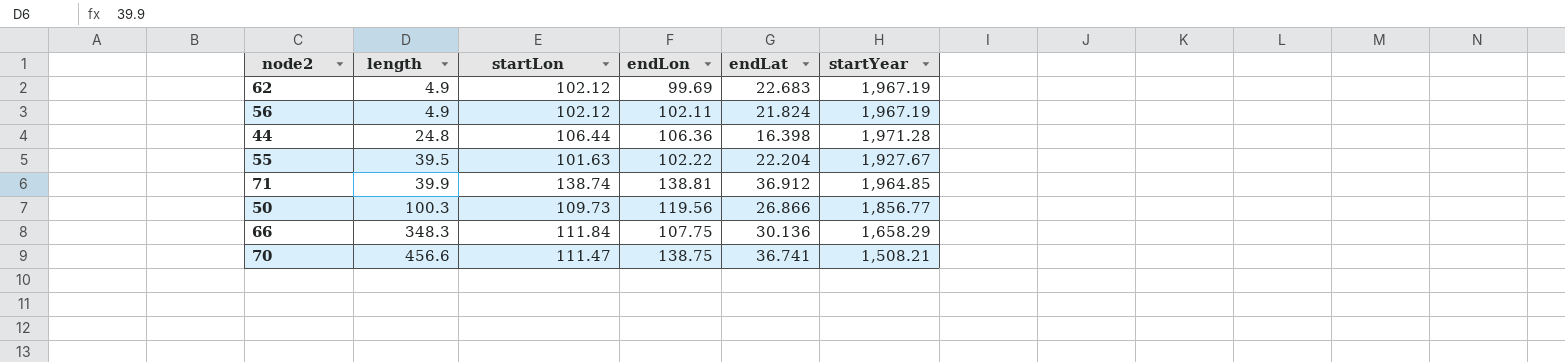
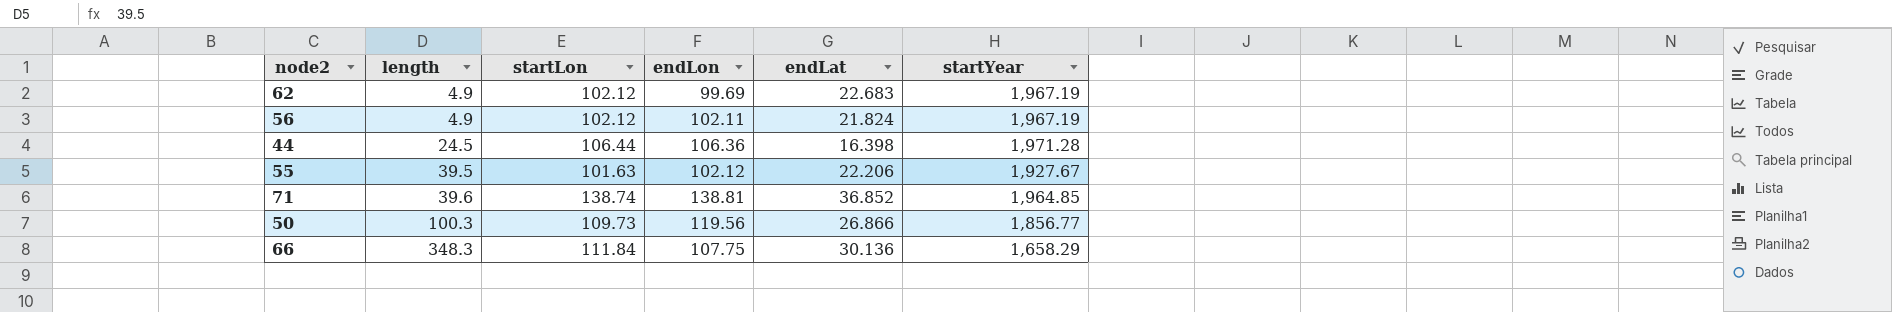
row 70: 456.6 | 111.47 | 138.75 | 36.741 | 1,508.21 -> none
44 | length: 24.8 -> 24.5
55 | endLon: 102.22 -> 102.12
55 | endLat: 22.204 -> 22.206
71 | length: 39.9 -> 39.6
71 | endLat: 36.912 -> 36.852

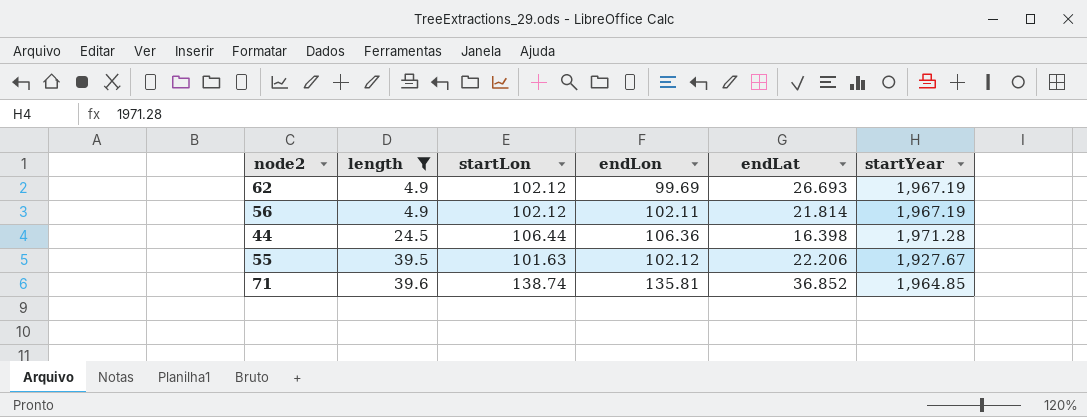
filter: none -> length <= 39.6
62 | endLat: 22.683 -> 26.693
56 | endLat: 21.824 -> 21.814
71 | endLon: 138.81 -> 135.81

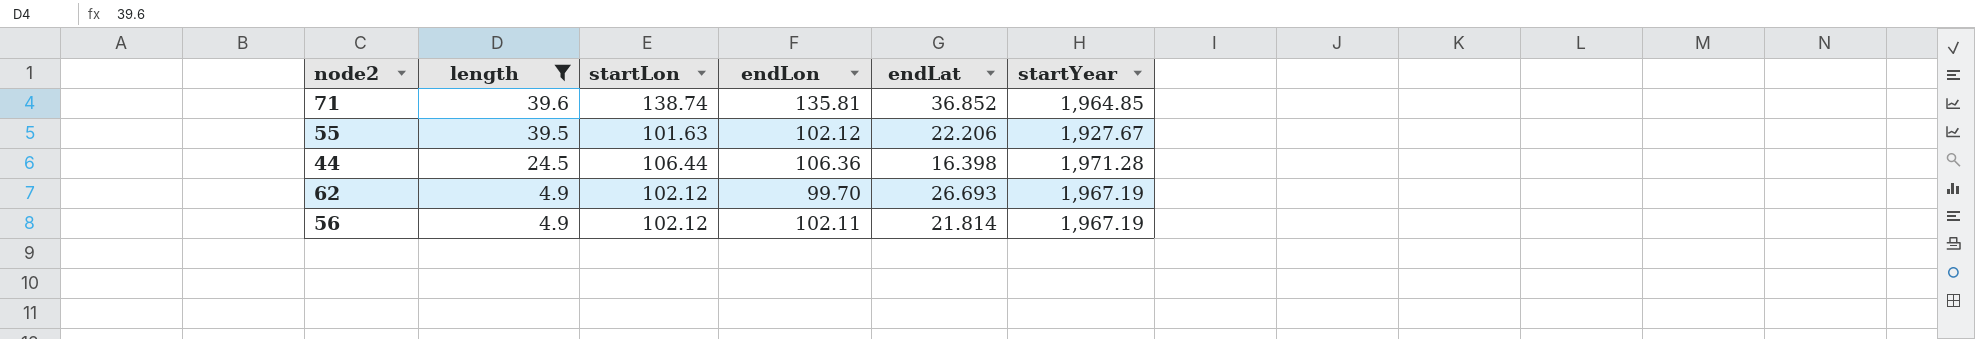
row order: length ascending -> length descending
62 | endLon: 99.69 -> 99.70

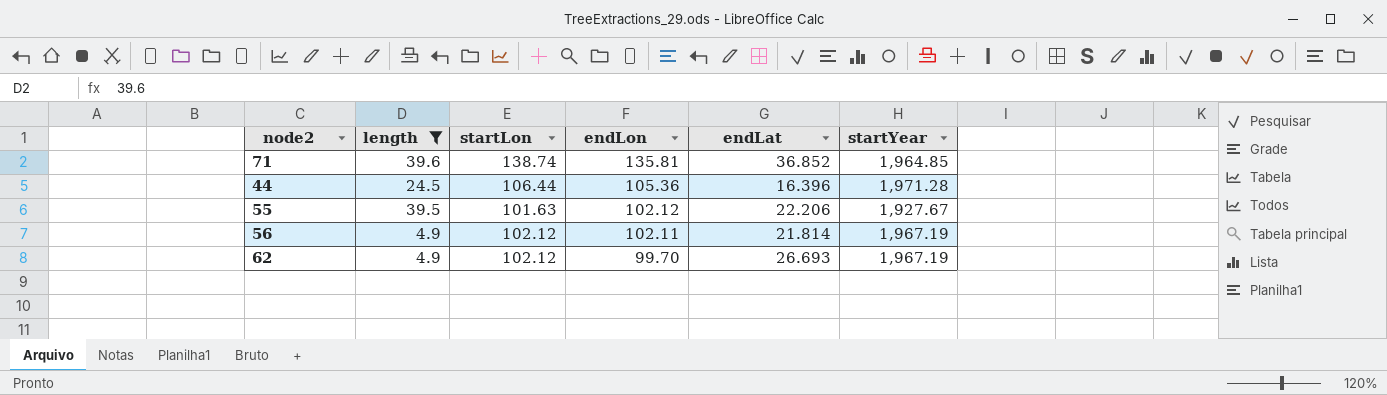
row order: length descending -> endLon descending
44 | endLon: 106.36 -> 105.36
44 | endLat: 16.398 -> 16.396

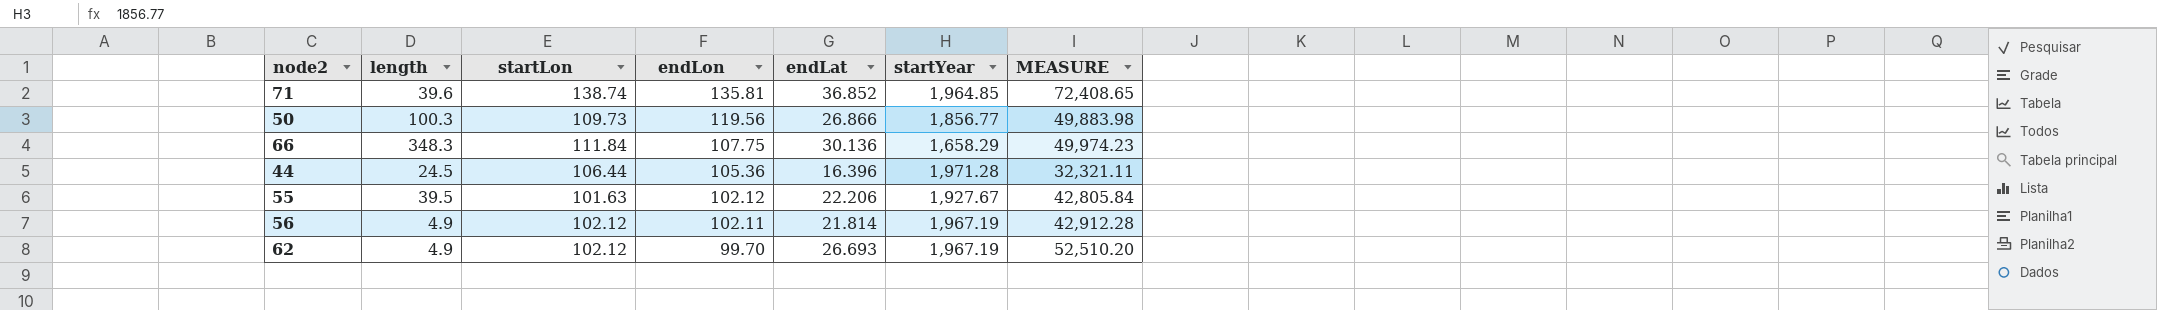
filter: length <= 39.6 -> none
column MEASURE | formula: none -> [endLat] * [startYear]

